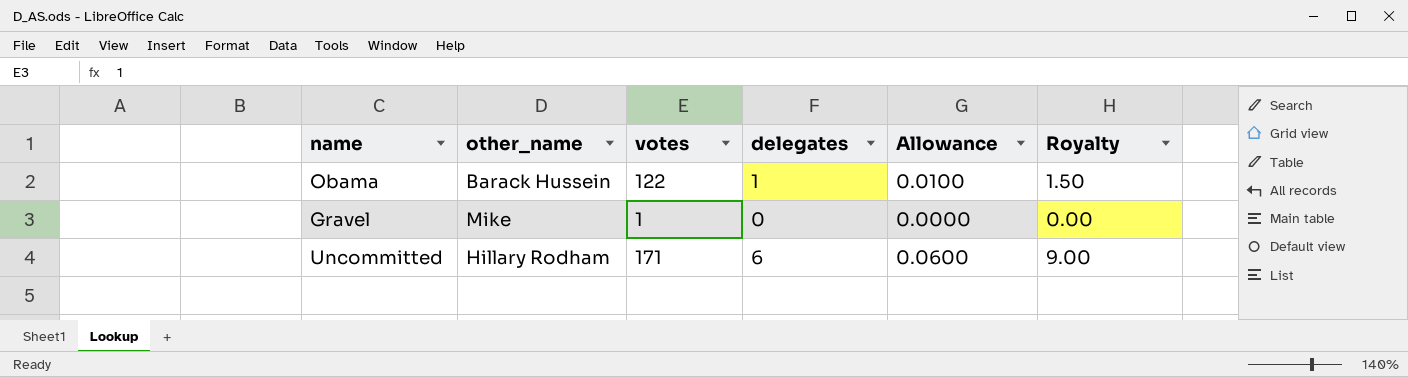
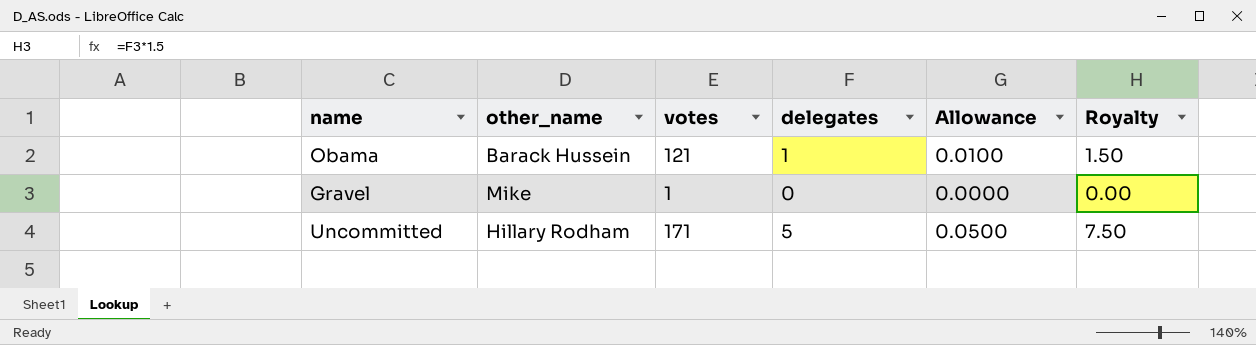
Obama | votes: 122 -> 121
Uncommitted | delegates: 6 -> 5
Uncommitted | Allowance: 0.0600 -> 0.0500
Uncommitted | Royalty: 9.00 -> 7.50

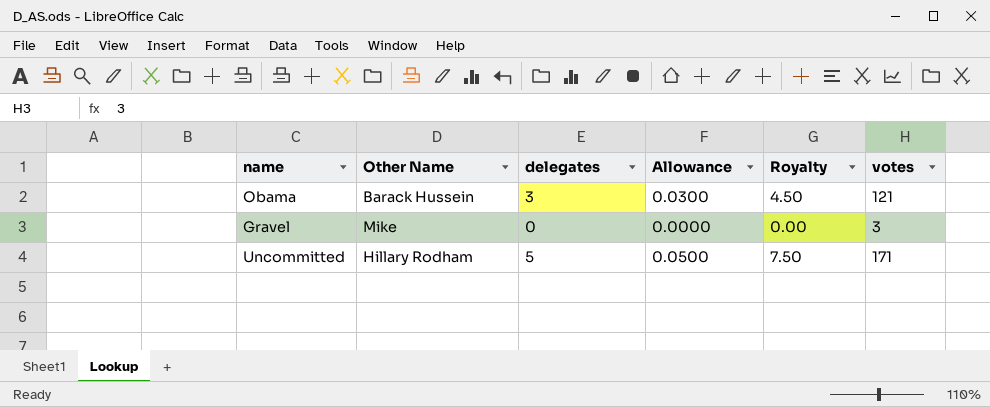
column name: other_name -> Other Name
column votes | position: 3 -> 6
Obama | delegates: 1 -> 3
Obama | Allowance: 0.0100 -> 0.0300
Obama | Royalty: 1.50 -> 4.50
Gravel | votes: 1 -> 3

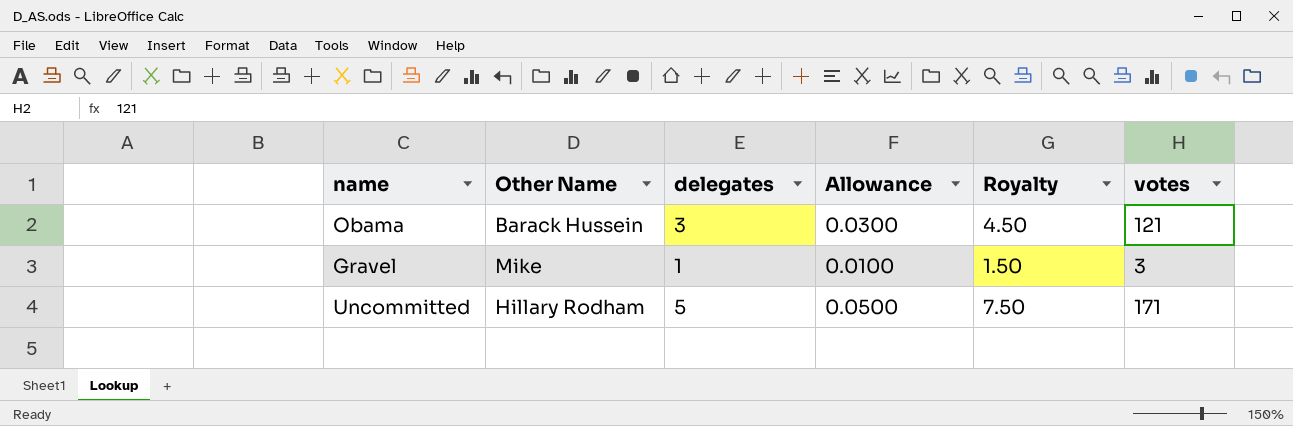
Gravel | delegates: 0 -> 1
Gravel | Allowance: 0.0000 -> 0.0100
Gravel | Royalty: 0.00 -> 1.50

